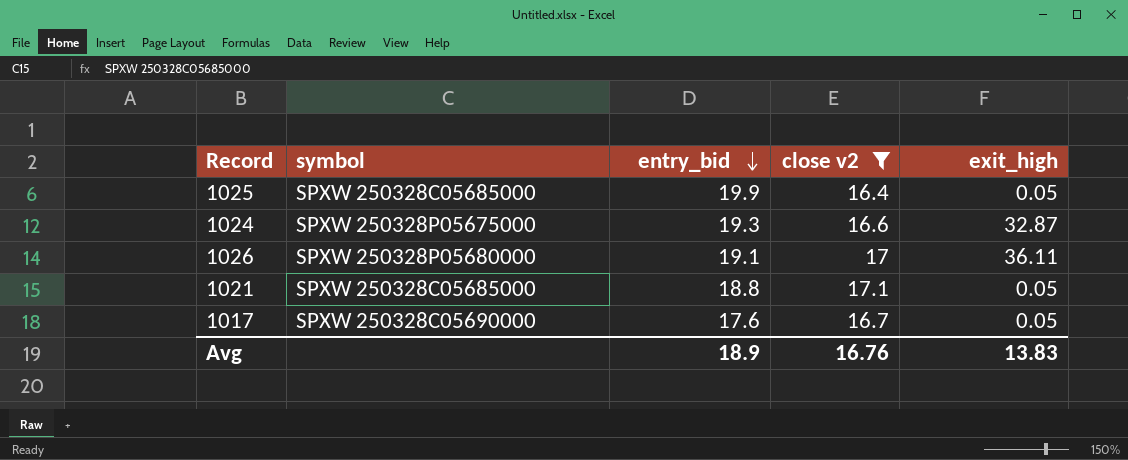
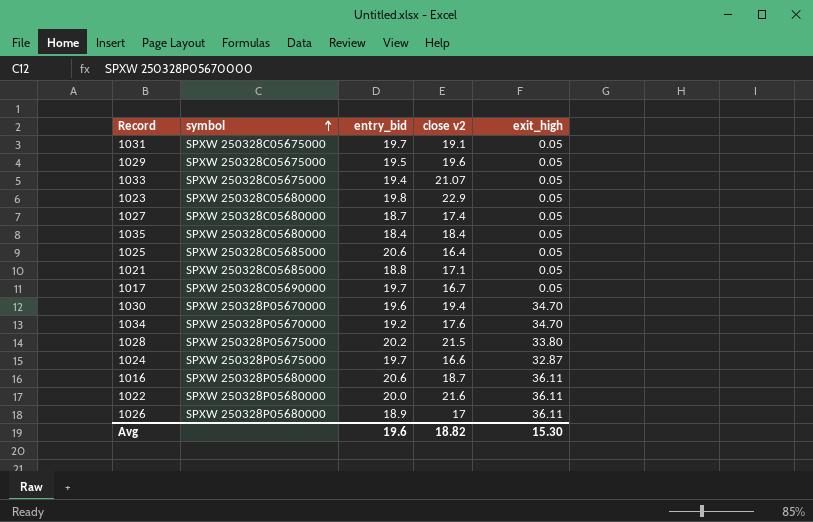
filter: close v2 <= 17.1 -> none
row order: entry_bid descending -> symbol ascending
1025 | entry_bid: 19.9 -> 20.6
1017 | entry_bid: 17.6 -> 19.7
1024 | entry_bid: 19.3 -> 19.7
1026 | entry_bid: 19.1 -> 18.9
Avg | entry_bid: 18.9 -> 19.6
Avg | close v2: 16.76 -> 18.82
Avg | exit_high: 13.83 -> 15.30

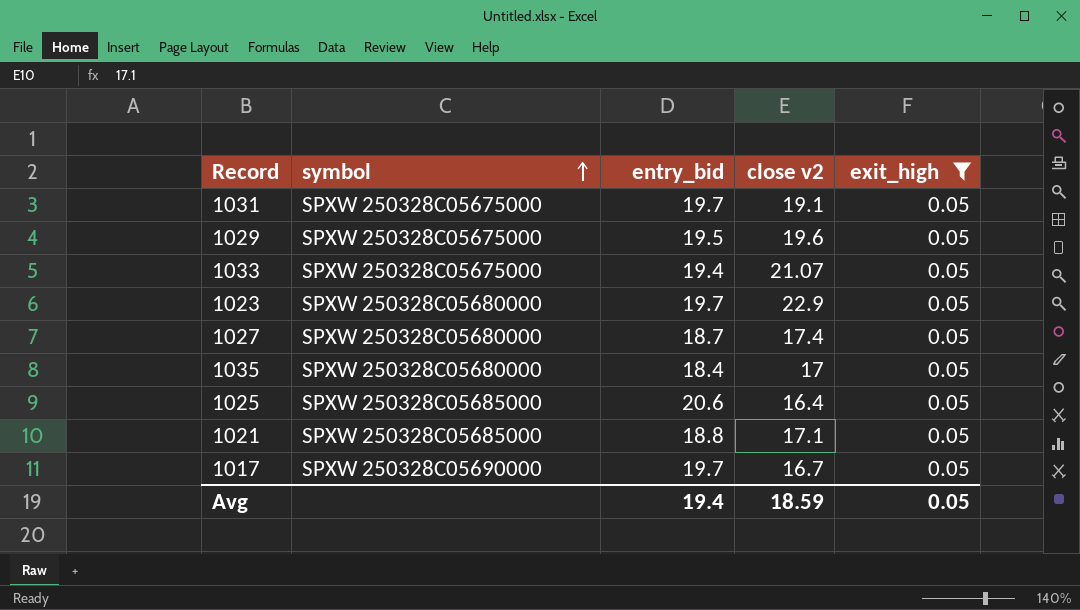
filter: none -> exit_high = 0.05
1023 | entry_bid: 19.8 -> 19.7
1035 | close v2: 18.4 -> 17
Avg | entry_bid: 19.6 -> 19.4
Avg | close v2: 18.82 -> 18.59
Avg | exit_high: 15.30 -> 0.05

